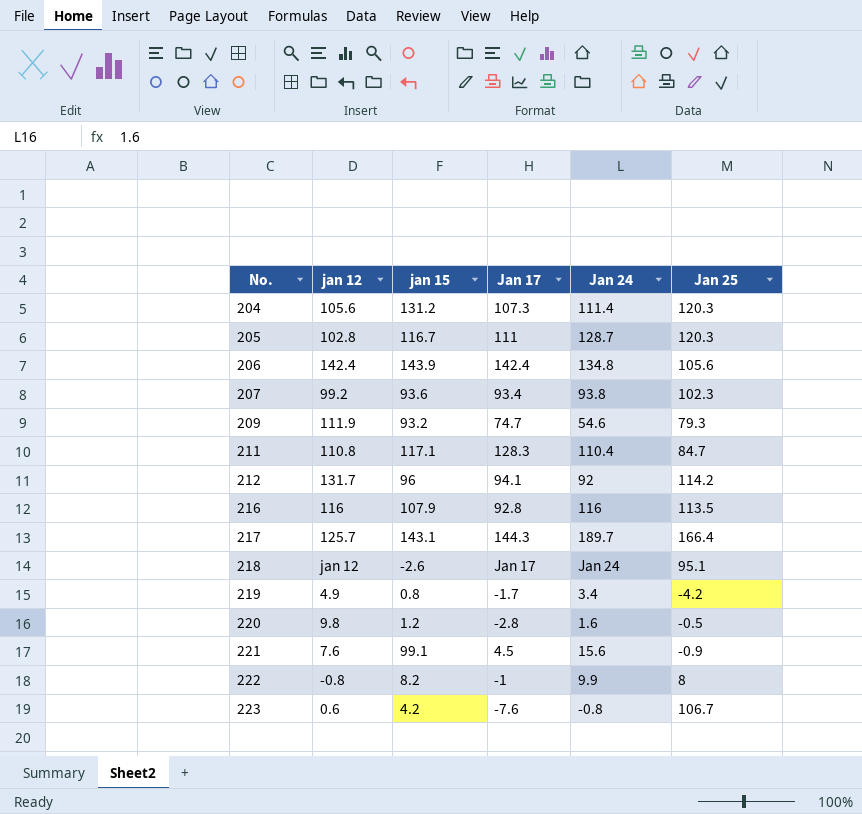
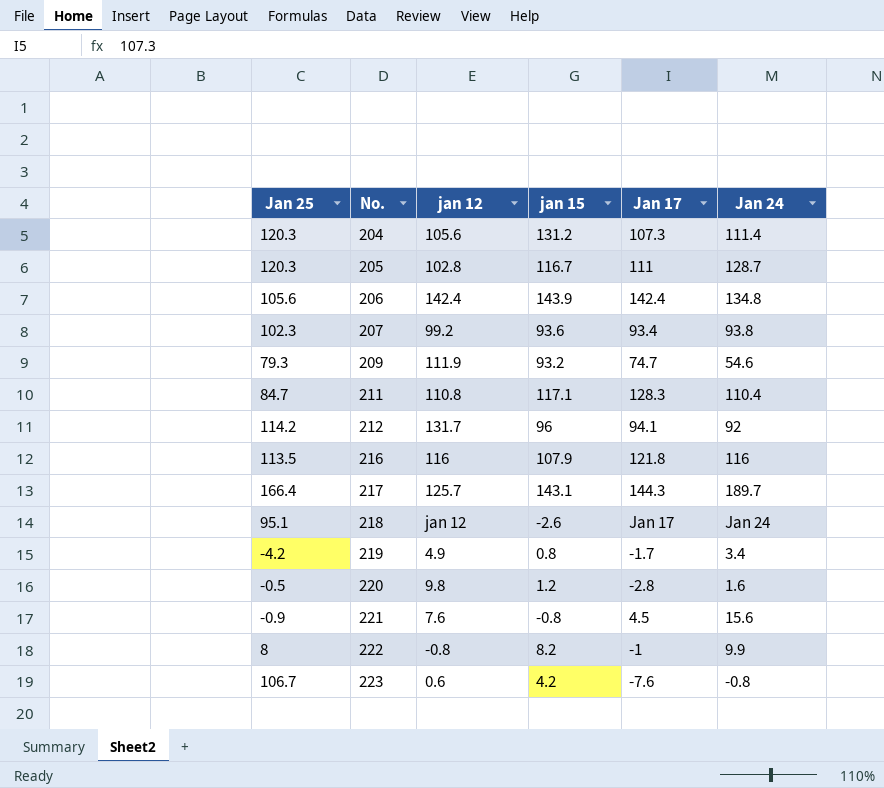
column Jan 25 | position: 6 -> 1
216 | Jan 17: 92.8 -> 121.8
221 | jan 15: 99.1 -> -0.8

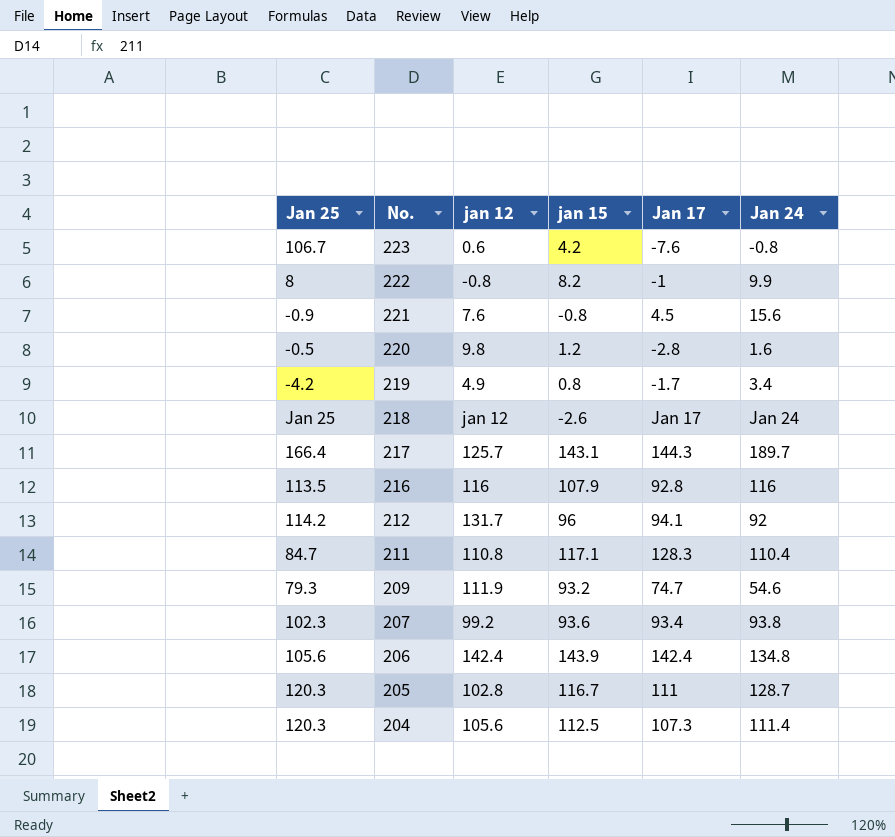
row order: No. ascending -> No. descending
218 | Jan 25: 95.1 -> Jan 25
216 | Jan 17: 121.8 -> 92.8
204 | jan 15: 131.2 -> 112.5

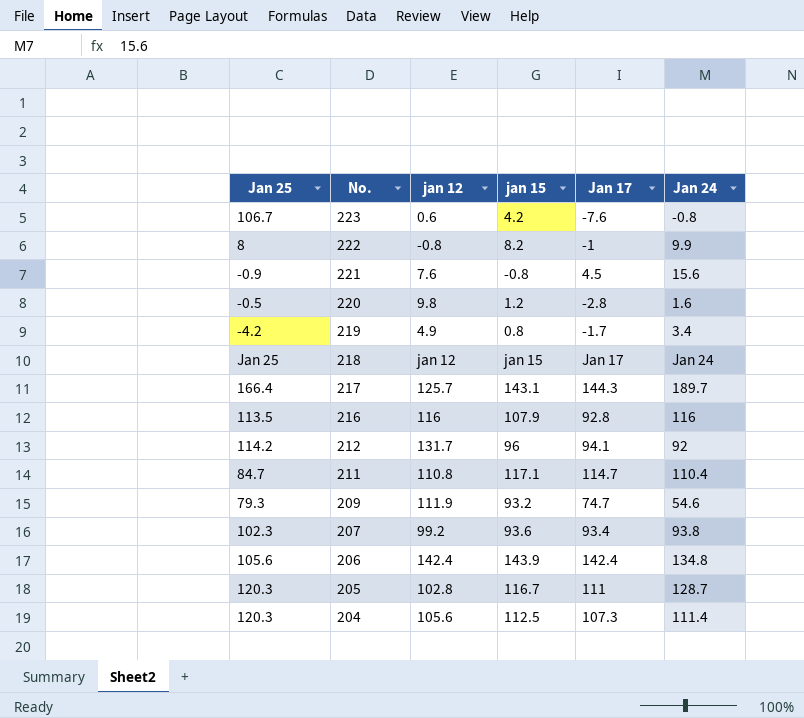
218 | jan 15: -2.6 -> jan 15
211 | Jan 17: 128.3 -> 114.7

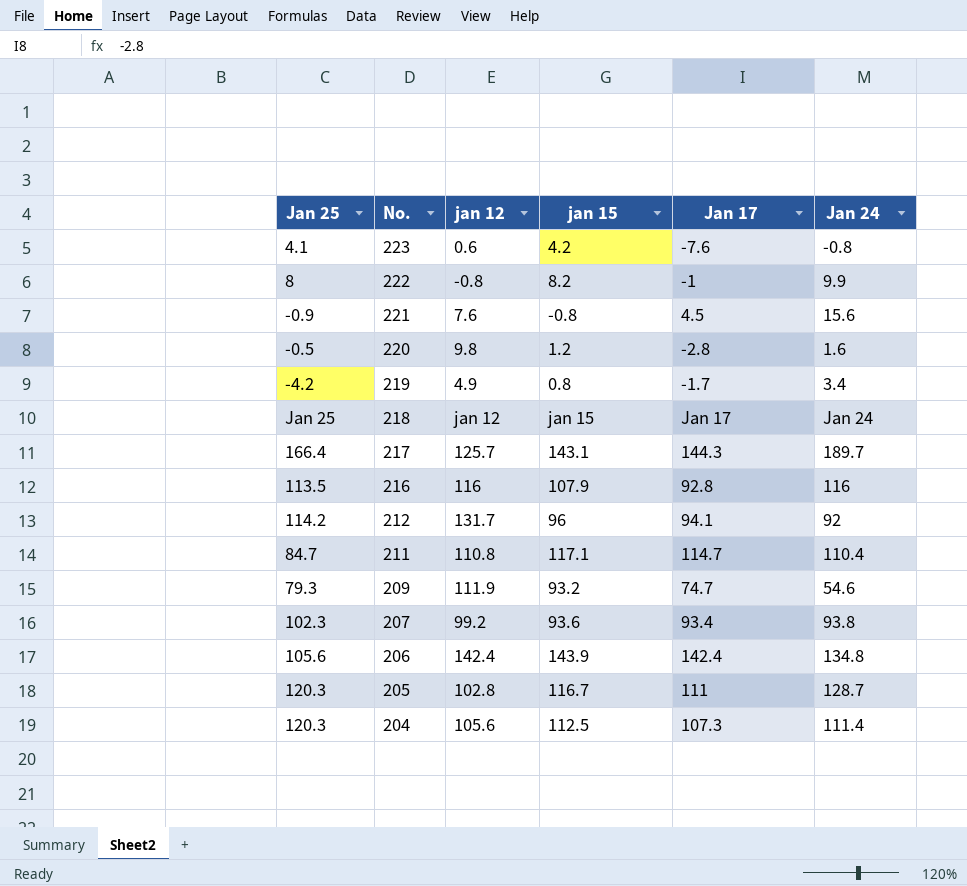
223 | Jan 25: 106.7 -> 4.1

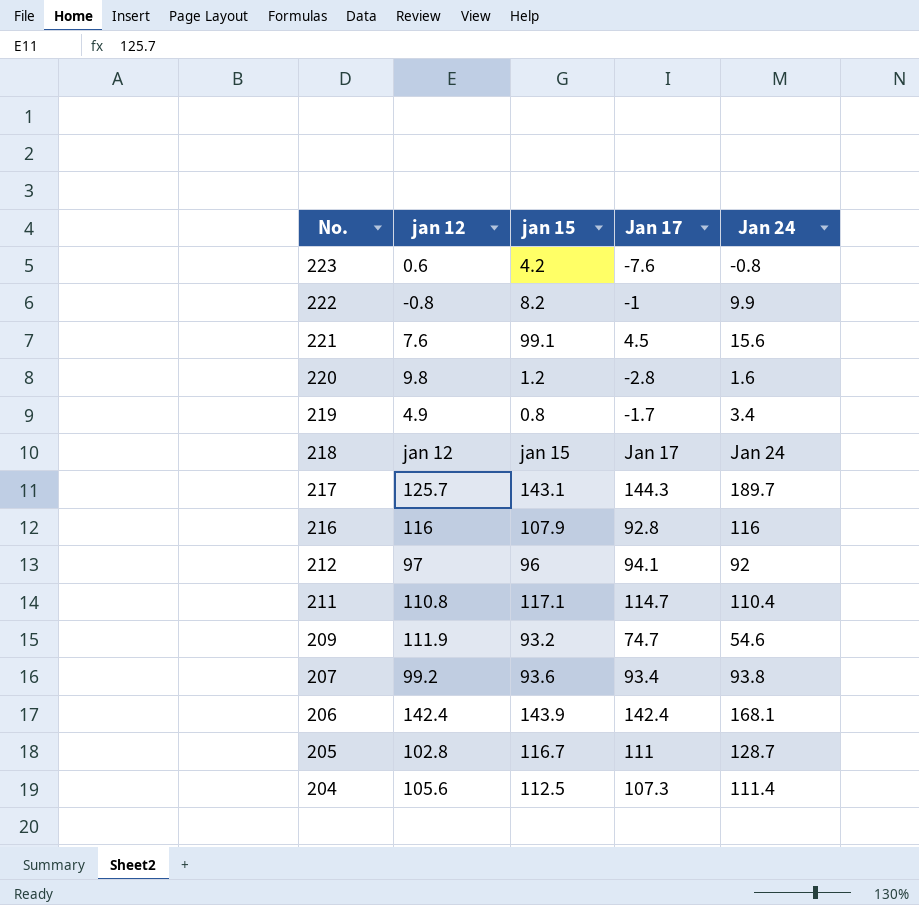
column Jan 25 | position: 1 -> none
221 | jan 15: -0.8 -> 99.1
212 | jan 12: 131.7 -> 97
206 | Jan 24: 134.8 -> 168.1

